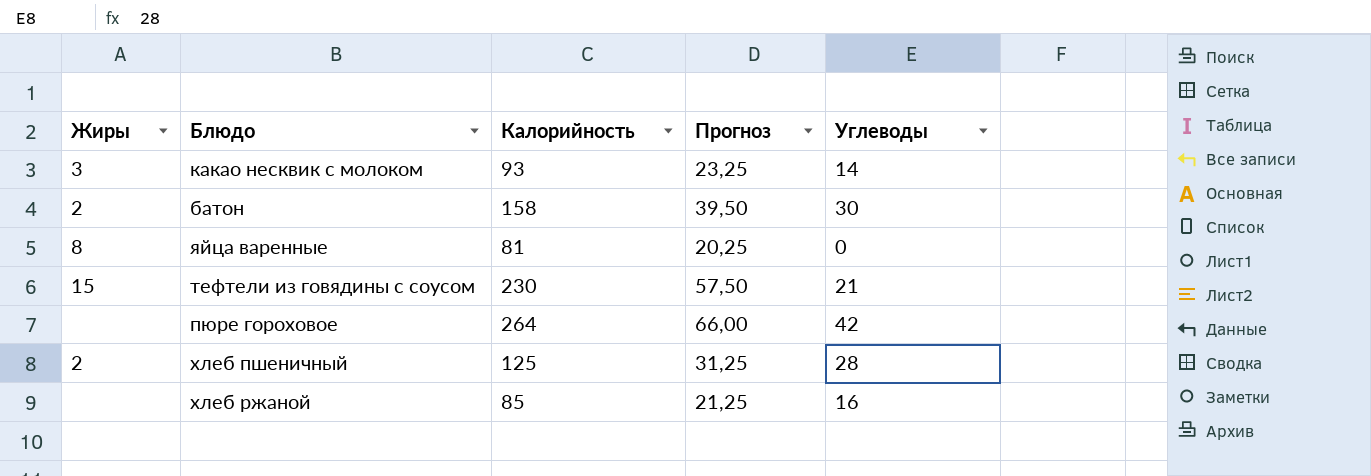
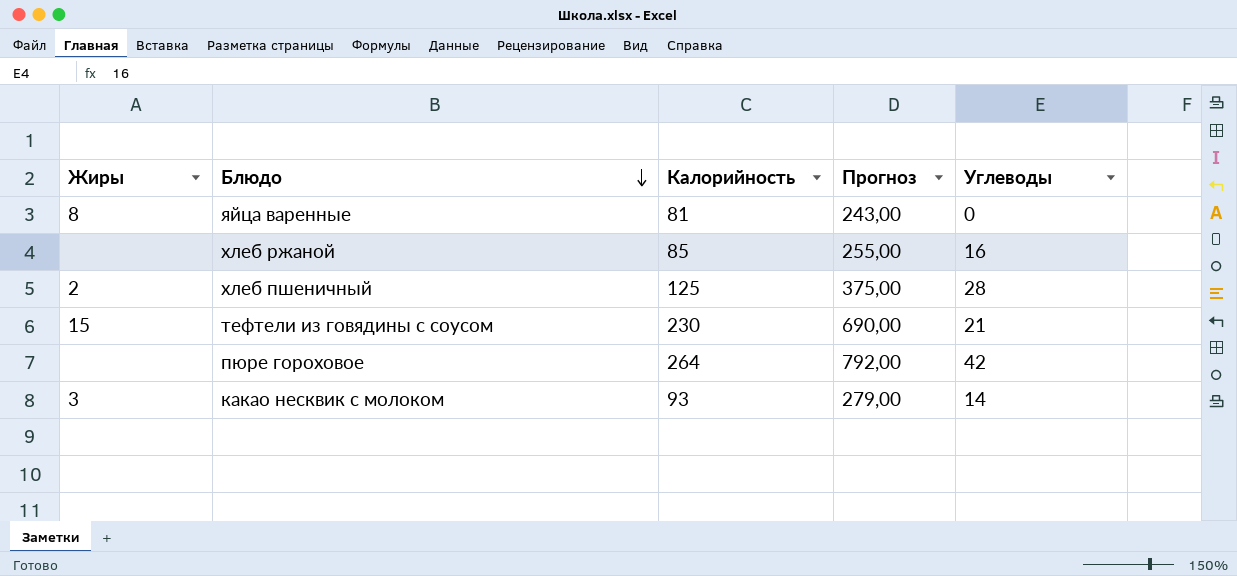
row order: none -> Блюдо descending
column Прогноз | formula: [Калорийность] * 0,25 -> [Калорийность] * 3
row батон: 2 | 158 | 39,50 | 30 -> none

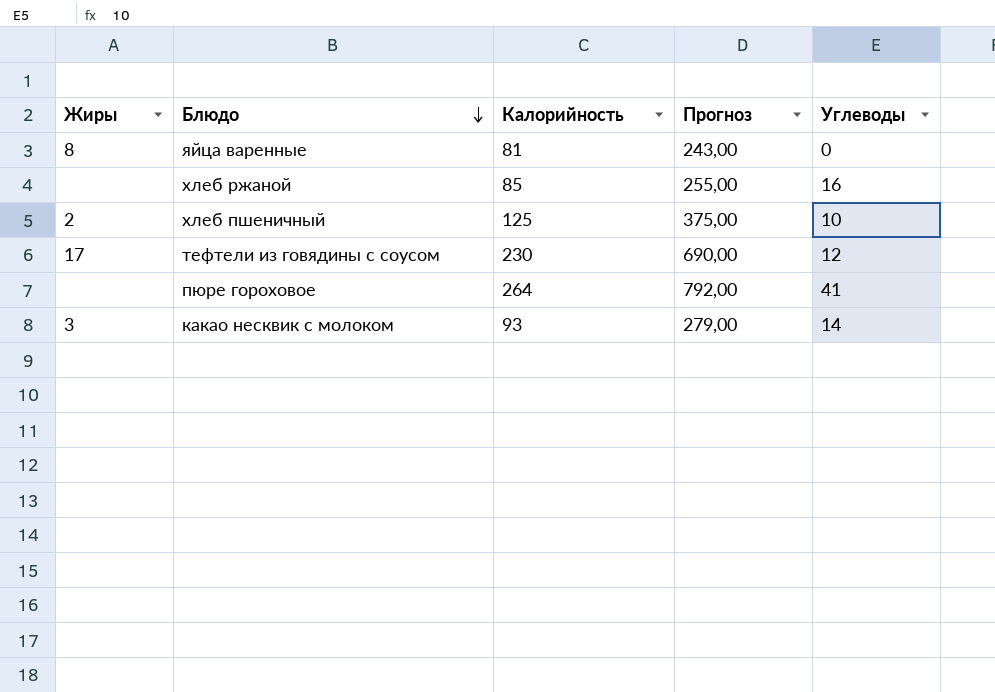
хлеб пшеничный | Углеводы: 28 -> 10
тефтели из говядины с соусом | Жиры: 15 -> 17
тефтели из говядины с соусом | Углеводы: 21 -> 12
пюре гороховое | Углеводы: 42 -> 41

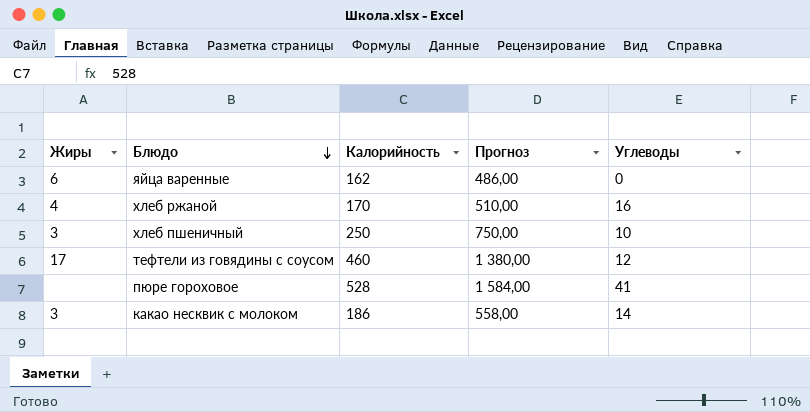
яйца варенные | Жиры: 8 -> 6
яйца варенные | Калорийность: 81 -> 162
яйца варенные | Прогноз: 243,00 -> 486,00
хлеб ржаной | Жиры: none -> 4
хлеб ржаной | Калорийность: 85 -> 170
хлеб ржаной | Прогноз: 255,00 -> 510,00
хлеб пшеничный | Жиры: 2 -> 3
хлеб пшеничный | Калорийность: 125 -> 250
хлеб пшеничный | Прогноз: 375,00 -> 750,00
тефтели из говядины с соусом | Калорийность: 230 -> 460
тефтели из говядины с соусом | Прогноз: 690,00 -> 1 380,00
пюре гороховое | Калорийность: 264 -> 528
пюре гороховое | Прогноз: 792,00 -> 1 584,00
какао несквик с молоком | Калорийность: 93 -> 186
какао несквик с молоком | Прогноз: 279,00 -> 558,00

